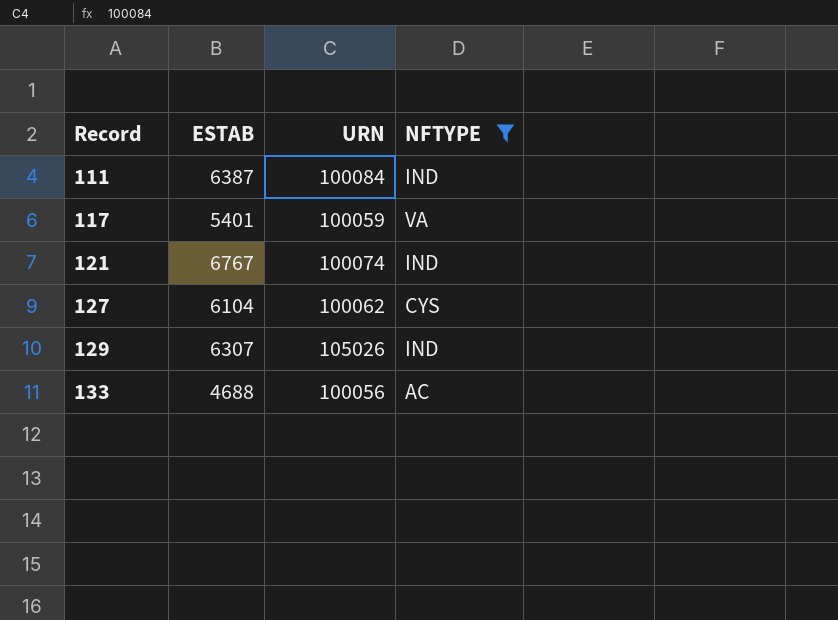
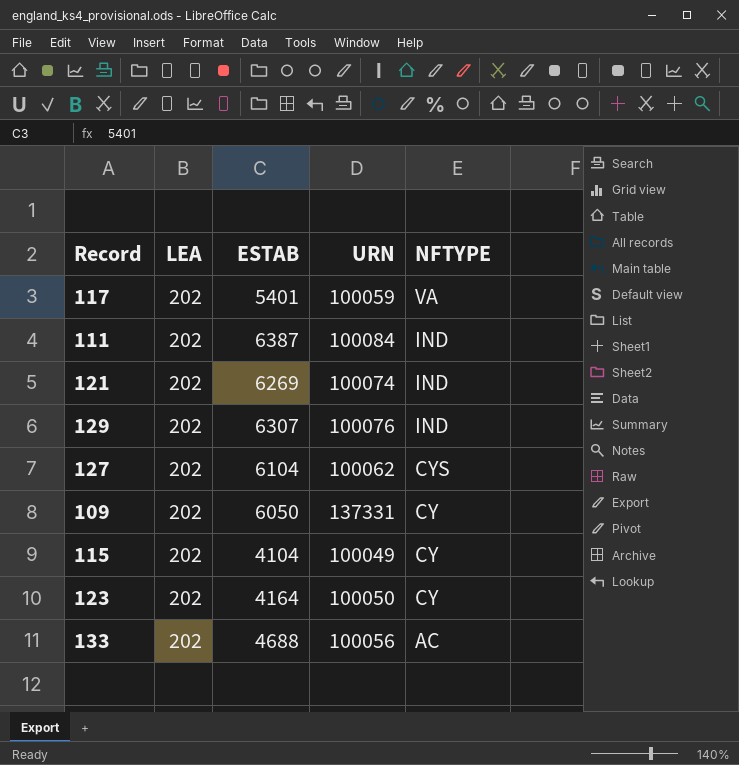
filter: NFTYPE != CY -> none
row order: Record ascending -> NFTYPE descending
column LEA | position: none -> 2
121 | ESTAB: 6767 -> 6269
129 | URN: 105026 -> 100076

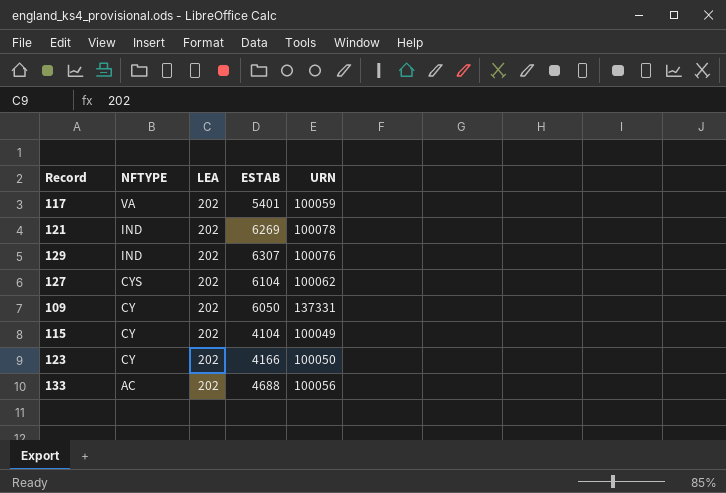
column NFTYPE | position: 5 -> 2
row 111: 202 | 6387 | 100084 | IND -> none
121 | URN: 100074 -> 100078
123 | ESTAB: 4164 -> 4166

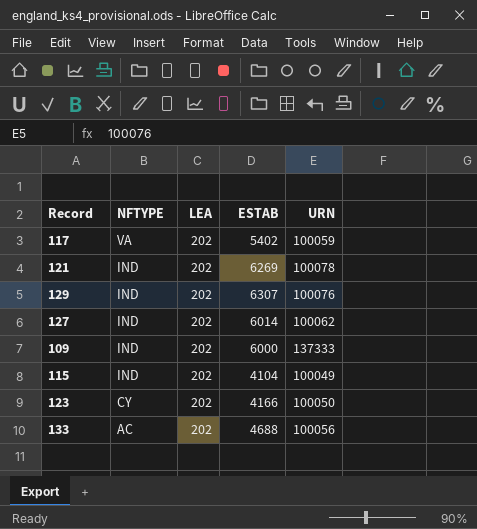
117 | ESTAB: 5401 -> 5402
127 | NFTYPE: CYS -> IND
127 | ESTAB: 6104 -> 6014
109 | NFTYPE: CY -> IND
109 | ESTAB: 6050 -> 6000
109 | URN: 137331 -> 137333
115 | NFTYPE: CY -> IND

